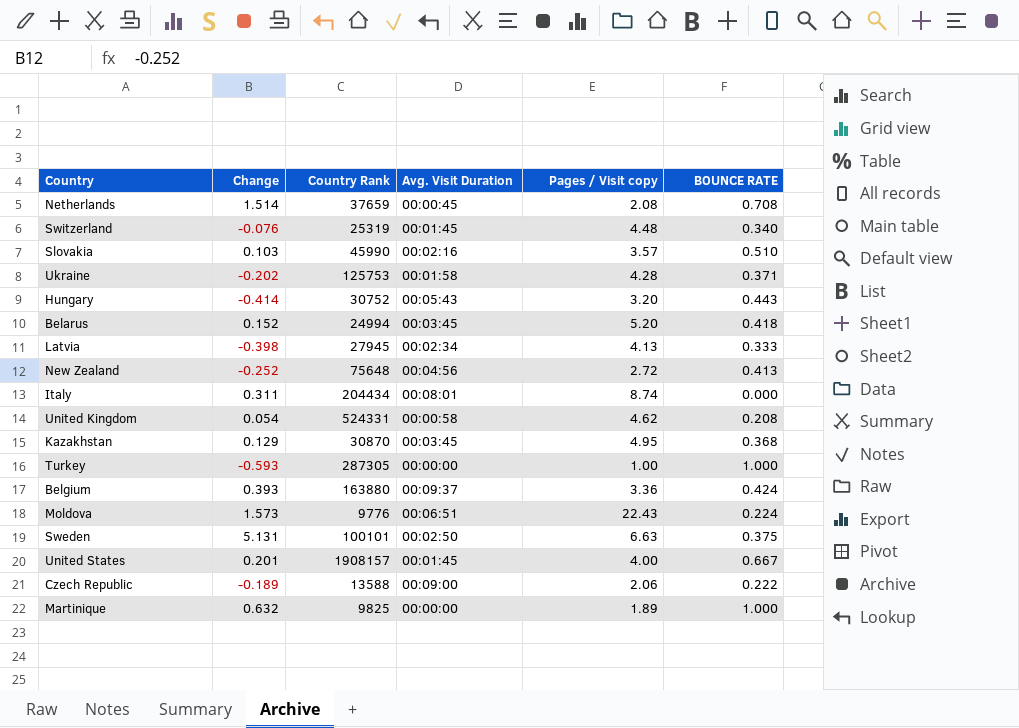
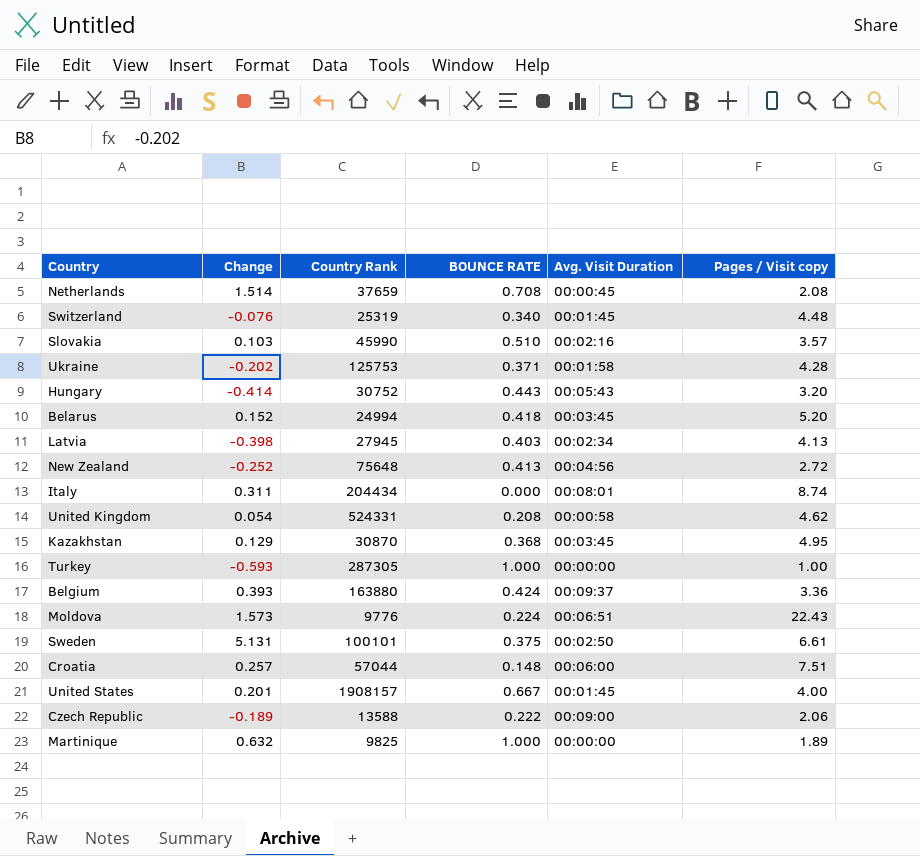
column BOUNCE RATE | position: 6 -> 4
Latvia | BOUNCE RATE: 0.333 -> 0.403
Sweden | Pages / Visit copy: 6.63 -> 6.61
row Croatia: none -> 0.257 | 57044 | 0.148 | 00:06:00 | 7.51

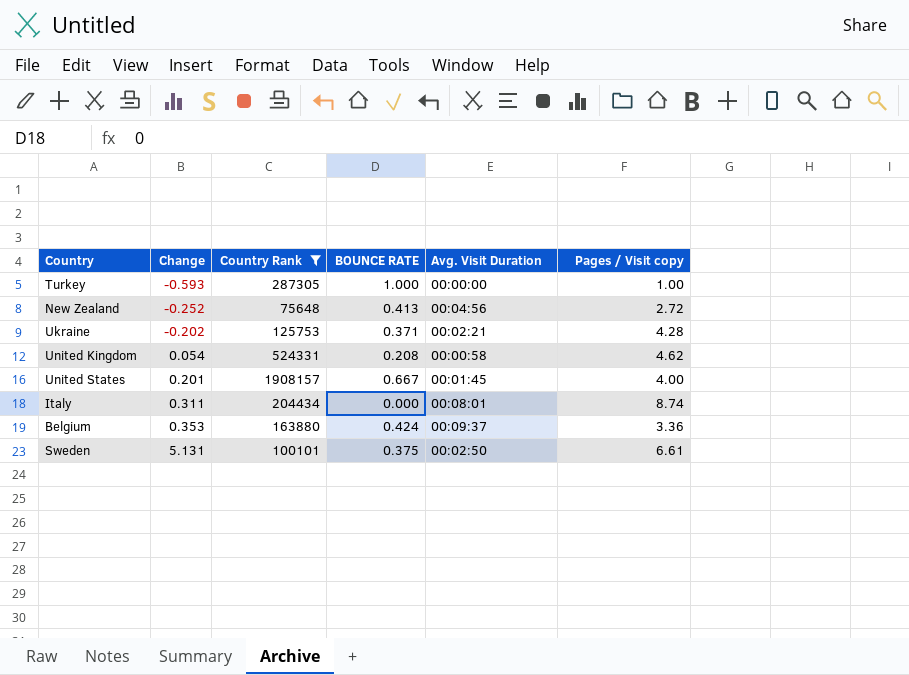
filter: none -> Country Rank >= 75648
row order: none -> Change ascending
Ukraine | Avg. Visit Duration: 00:01:58 -> 00:02:21
Belgium | Change: 0.393 -> 0.353

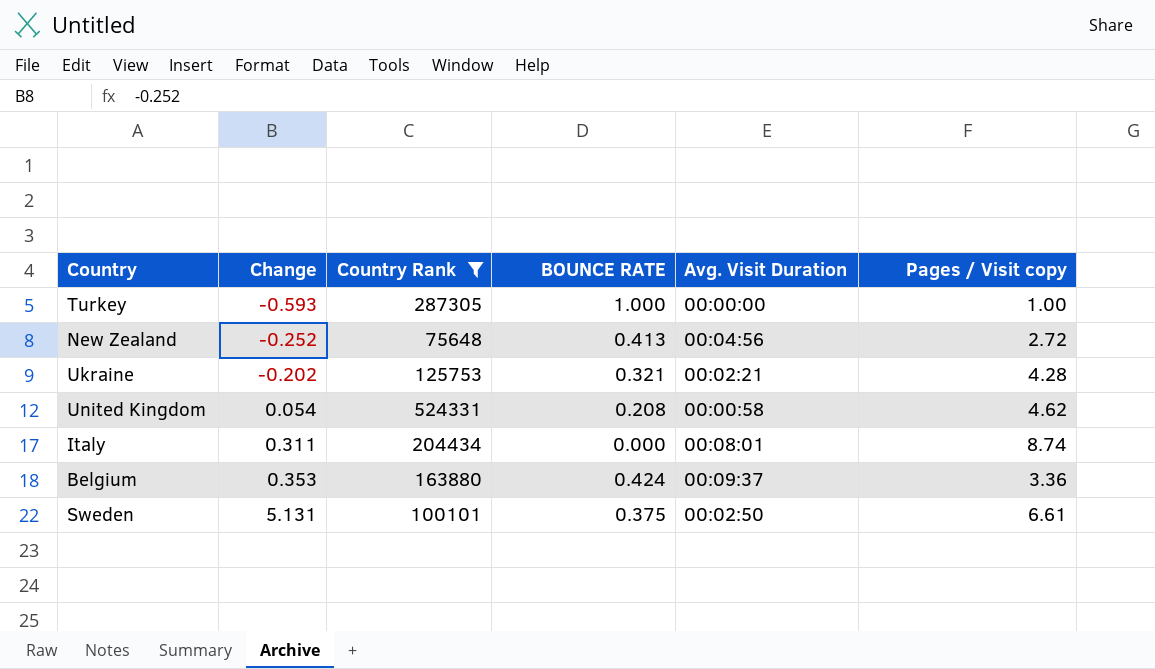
row United States: 0.201 | 1908157 | 0.667 | 00:01:45 | 4.00 -> none
Ukraine | BOUNCE RATE: 0.371 -> 0.321

